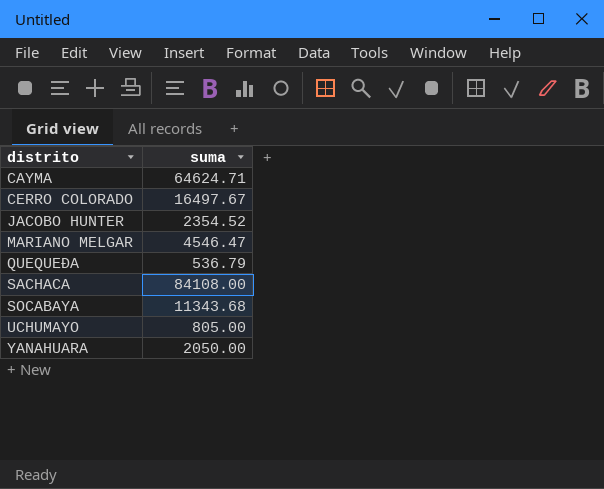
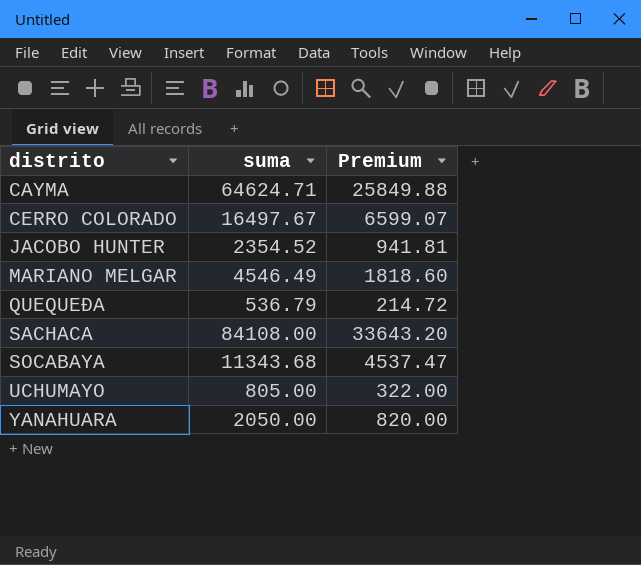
column Premium | formula: none -> [suma] * 0.4
MARIANO MELGAR | suma: 4546.47 -> 4546.49

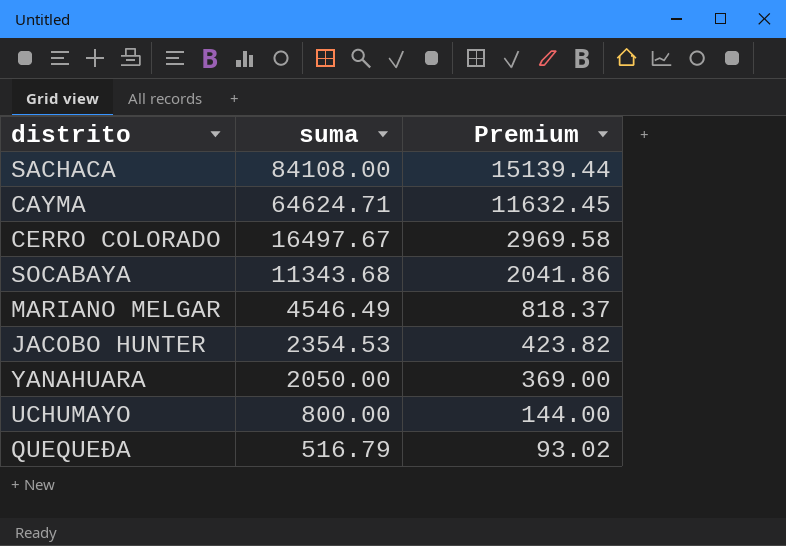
row order: distrito ascending -> suma descending
column Premium | formula: [suma] * 0.4 -> [suma] * 0.18
JACOBO HUNTER | suma: 2354.52 -> 2354.53
UCHUMAYO | suma: 805.00 -> 800.00
QUEQUEÐA | suma: 536.79 -> 516.79

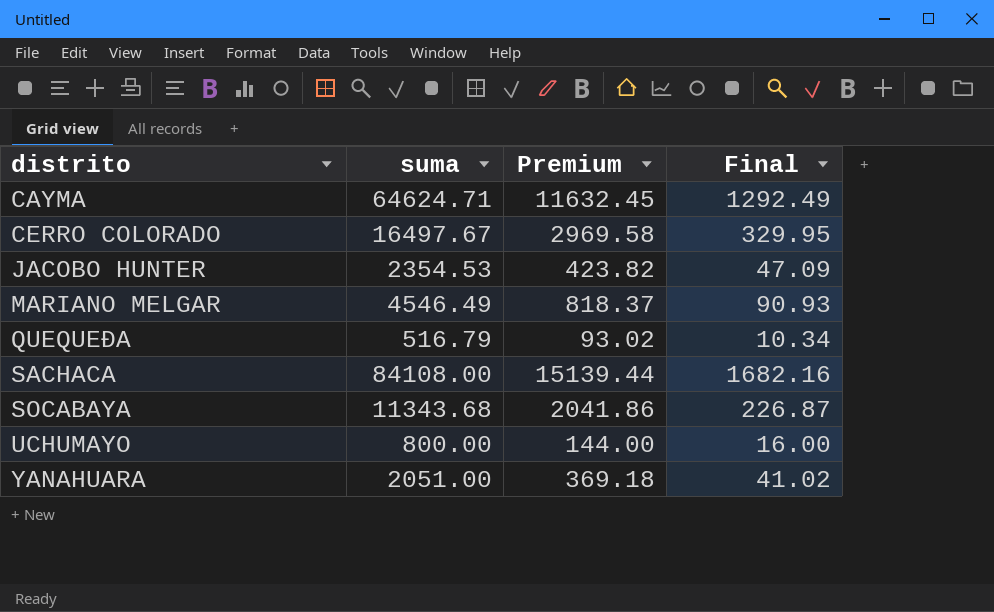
row order: suma descending -> distrito ascending
column Final | formula: none -> [suma] * 0.02
YANAHUARA | suma: 2050.00 -> 2051.00
YANAHUARA | Premium: 369.00 -> 369.18

